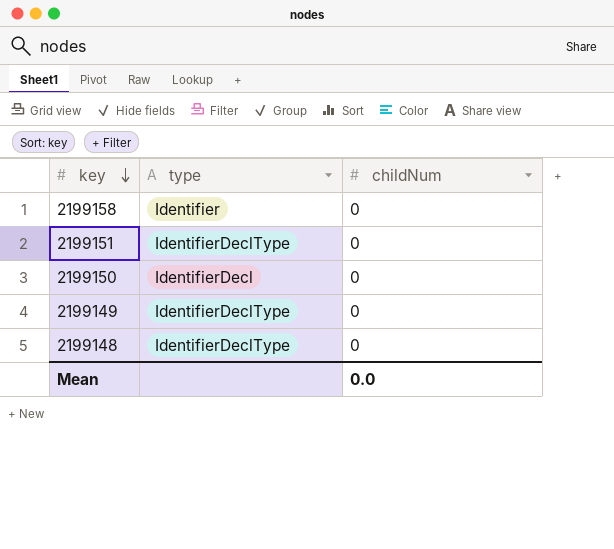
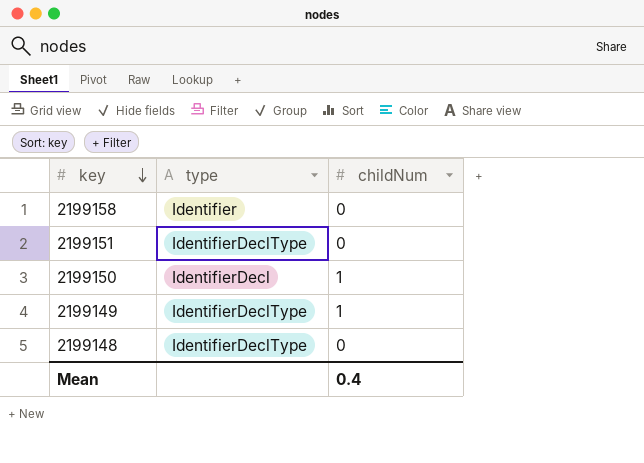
2199150 | childNum: 0 -> 1
2199149 | childNum: 0 -> 1
Mean | childNum: 0.0 -> 0.4

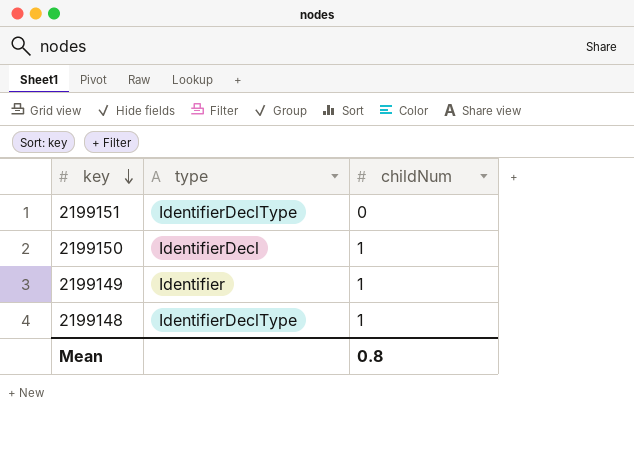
row 2199158: Identifier | 0 -> none
2199149 | type: IdentifierDeclType -> Identifier
2199148 | childNum: 0 -> 1
Mean | childNum: 0.4 -> 0.8

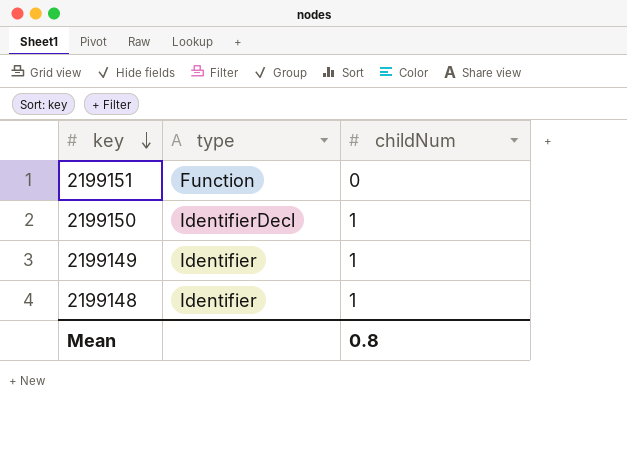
2199151 | type: IdentifierDeclType -> Function
2199148 | type: IdentifierDeclType -> Identifier

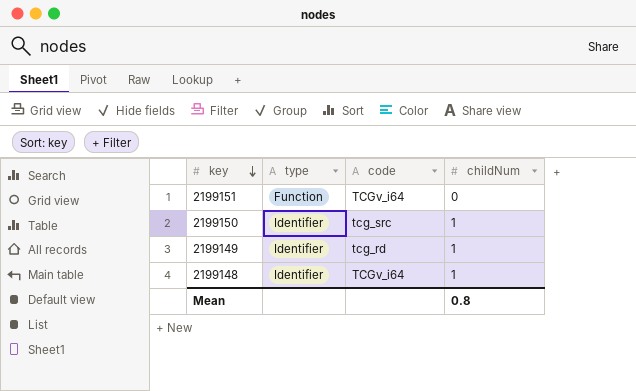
column code | position: none -> 3
2199150 | type: IdentifierDecl -> Identifier

